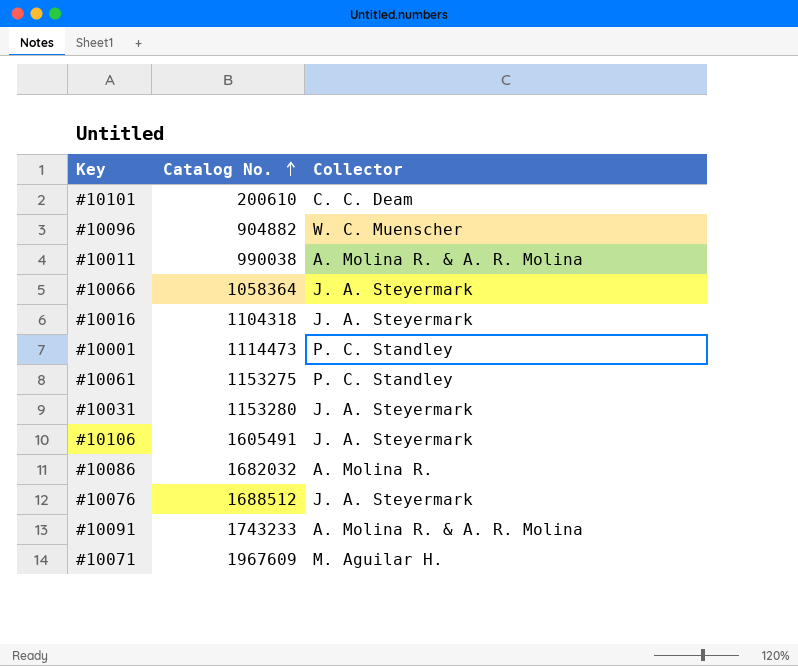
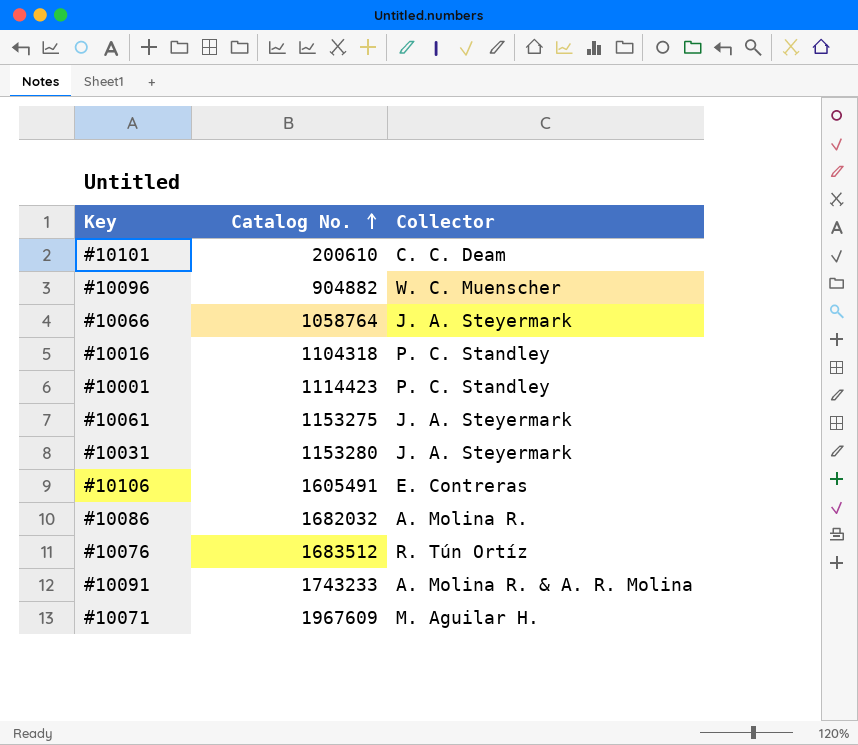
row #10011: 990038 | A. Molina R. & A. R. Molina -> none
#10066 | Catalog No.: 1058364 -> 1058764
#10016 | Collector: J. A. Steyermark -> P. C. Standley
#10001 | Catalog No.: 1114473 -> 1114423
#10061 | Collector: P. C. Standley -> J. A. Steyermark
#10106 | Collector: J. A. Steyermark -> E. Contreras
#10076 | Catalog No.: 1688512 -> 1683512
#10076 | Collector: J. A. Steyermark -> R. Tún Ortíz

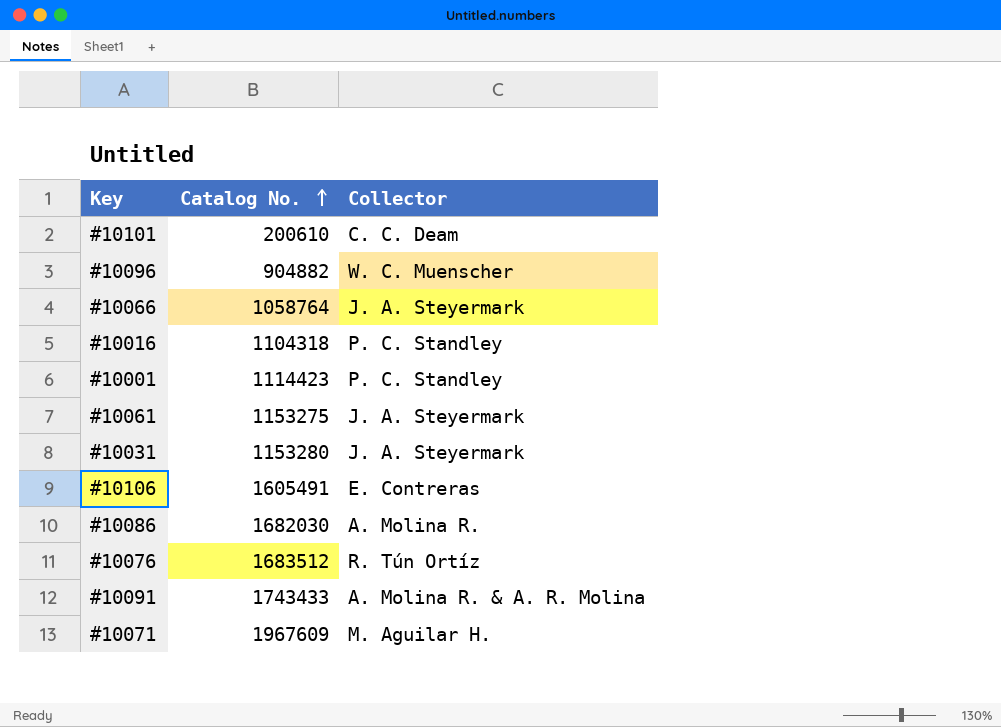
#10086 | Catalog No.: 1682032 -> 1682030
#10091 | Catalog No.: 1743233 -> 1743433

